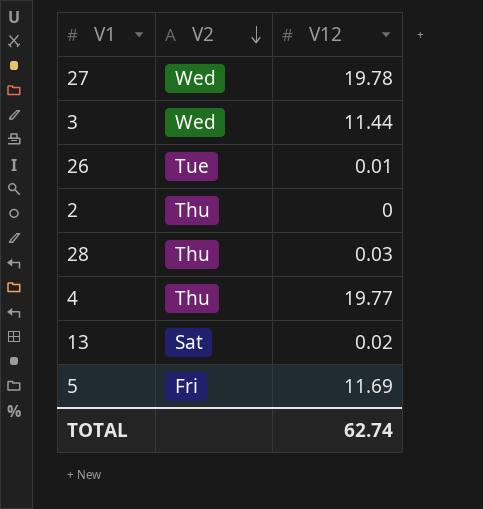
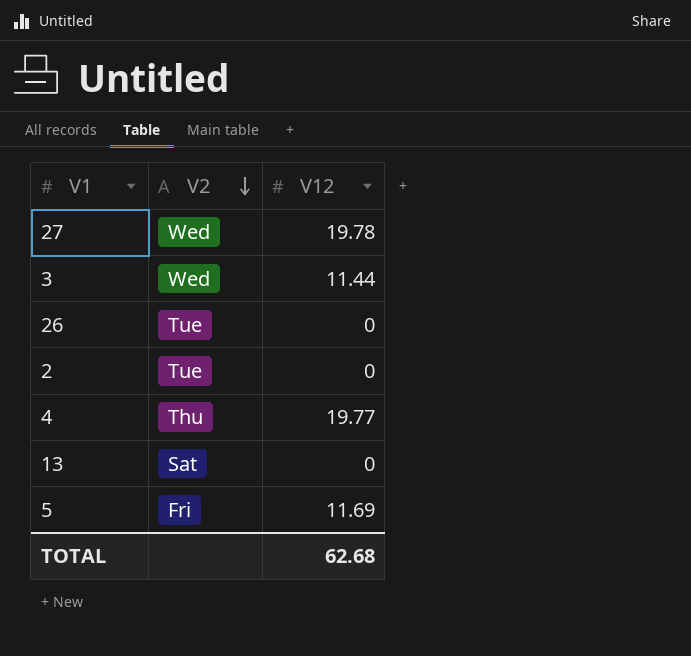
row 28: Thu | 0.03 -> none
26 | V12: 0.01 -> 0
2 | V2: Thu -> Tue
13 | V12: 0.02 -> 0
TOTAL | V12: 62.74 -> 62.68

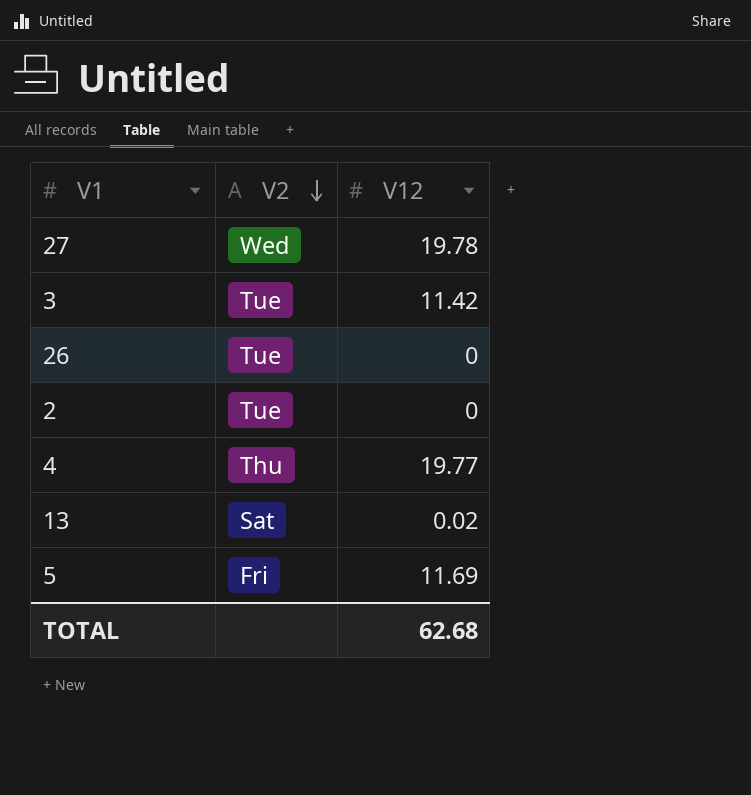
3 | V2: Wed -> Tue
3 | V12: 11.44 -> 11.42
13 | V12: 0 -> 0.02

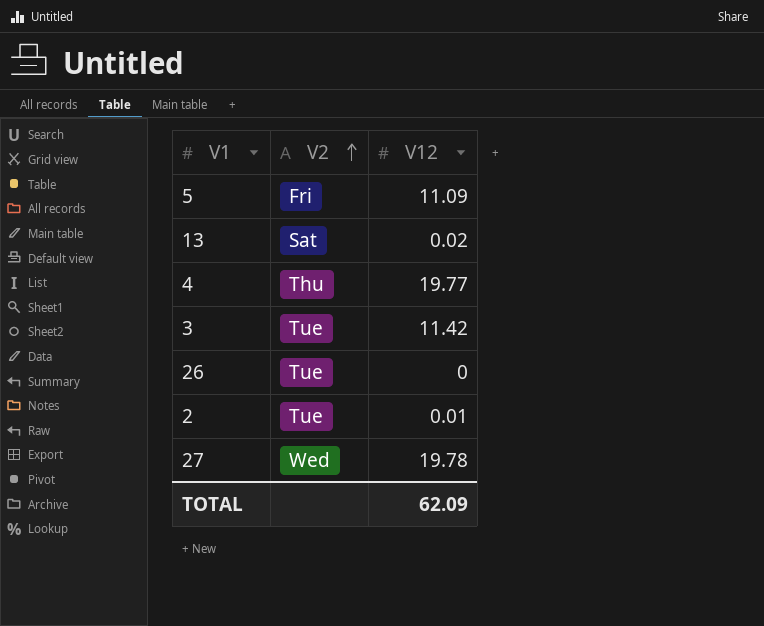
row order: V2 descending -> V2 ascending
5 | V12: 11.69 -> 11.09
2 | V12: 0 -> 0.01
TOTAL | V12: 62.68 -> 62.09

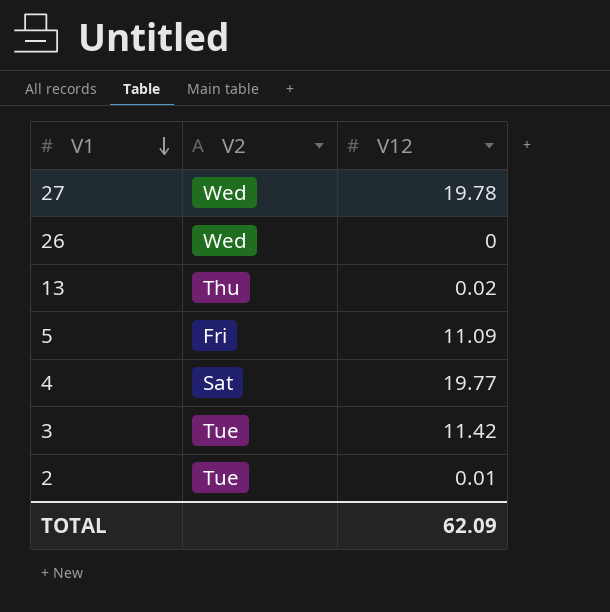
row order: V2 ascending -> V1 descending
26 | V2: Tue -> Wed
13 | V2: Sat -> Thu
4 | V2: Thu -> Sat

